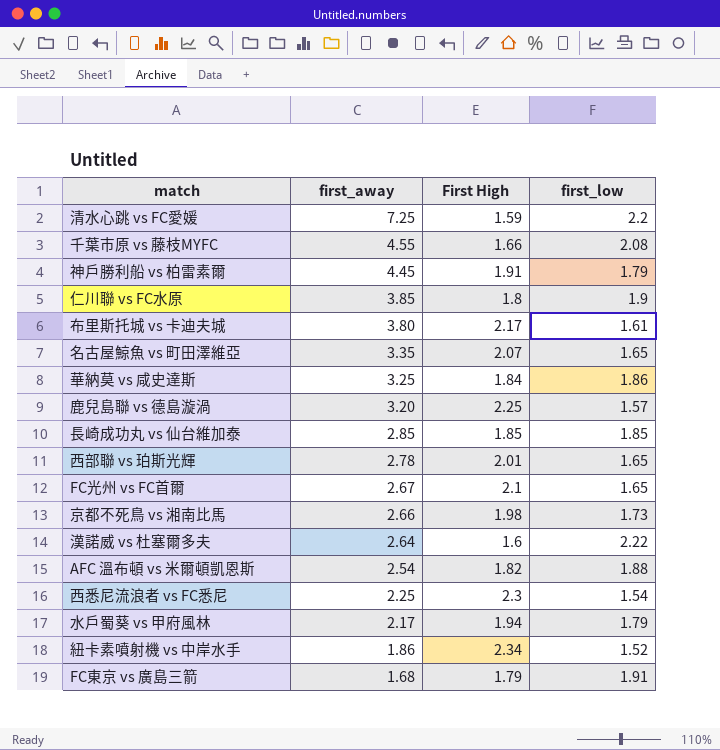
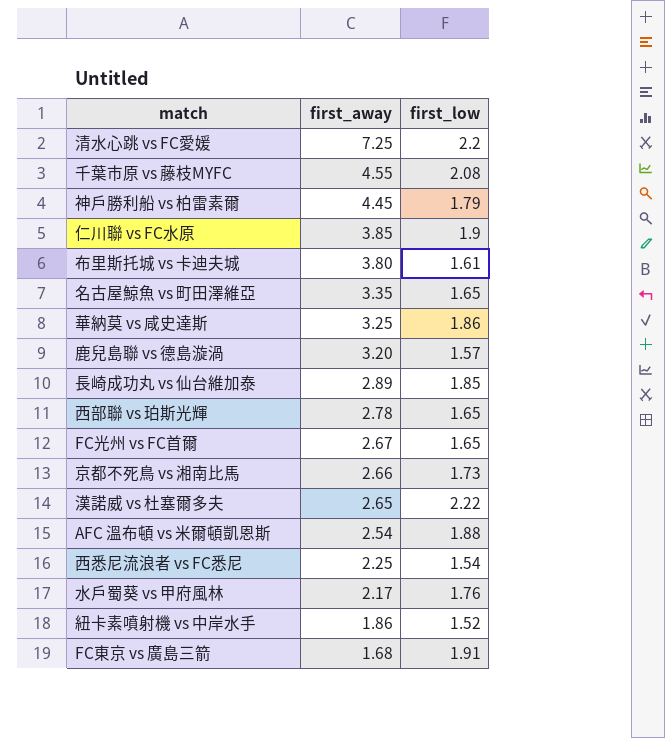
column First High | position: 3 -> none
長崎成功丸 vs 仙台維加泰 | first_away: 2.85 -> 2.89
漢諾威 vs 杜塞爾多夫 | first_away: 2.64 -> 2.65
水戶蜀葵 vs 甲府風林 | first_low: 1.79 -> 1.76

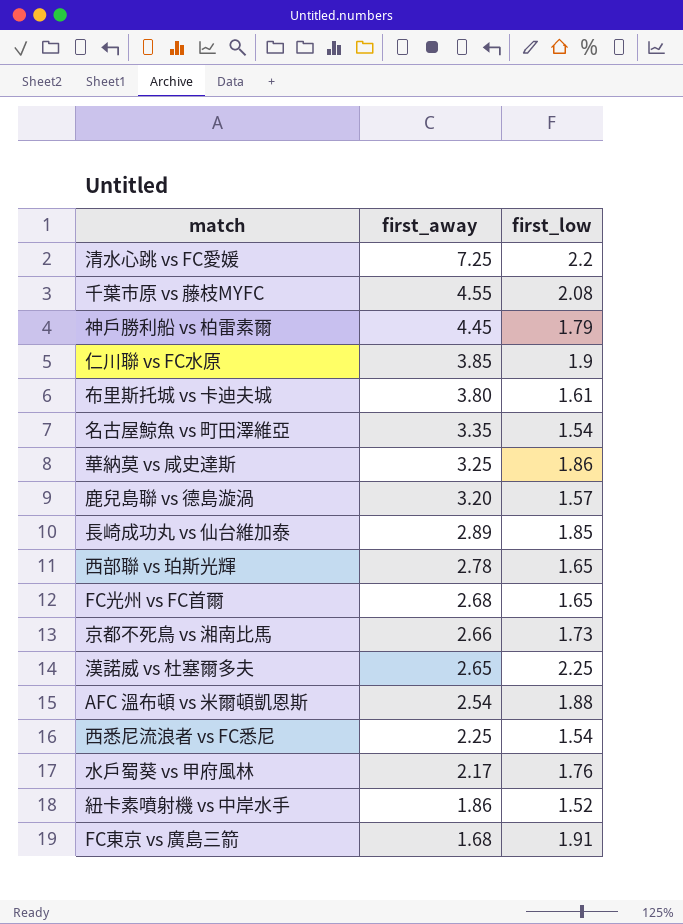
名古屋鯨魚 vs 町田澤維亞 | first_low: 1.65 -> 1.54
FC光州 vs FC首爾 | first_away: 2.67 -> 2.68
漢諾威 vs 杜塞爾多夫 | first_low: 2.22 -> 2.25

